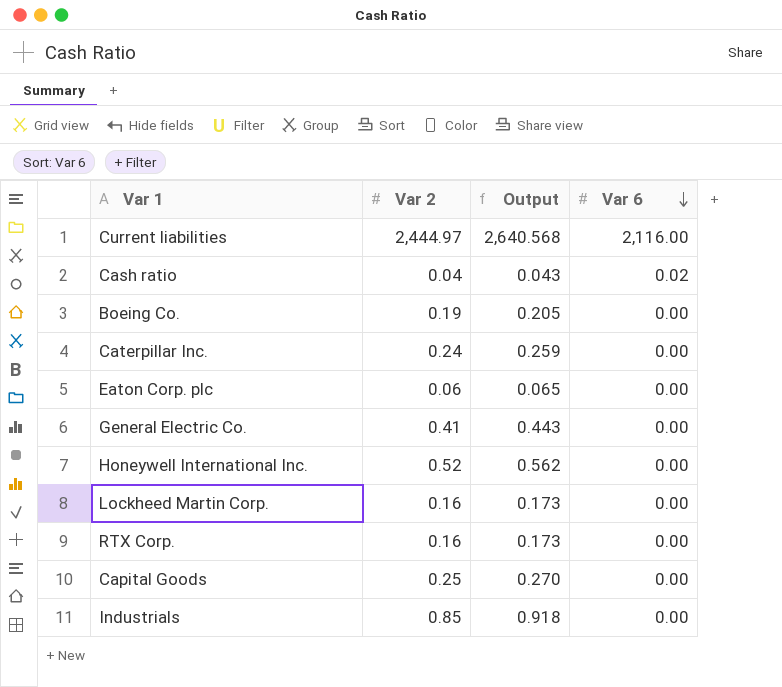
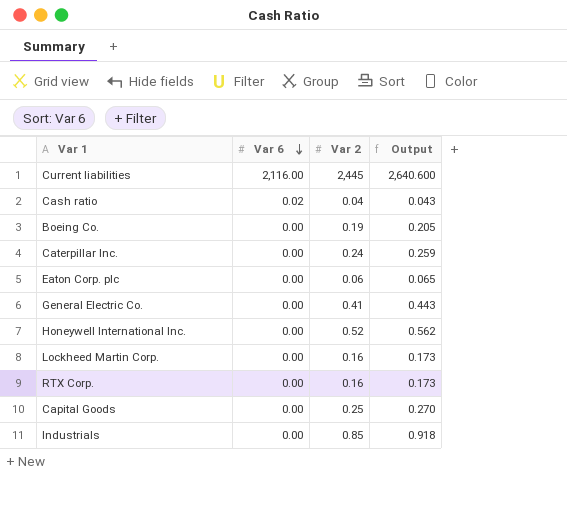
column Var 6 | position: 4 -> 2
Current liabilities | Var 2: 2,444.97 -> 2,445
Current liabilities | Output: 2,640.568 -> 2,640.600

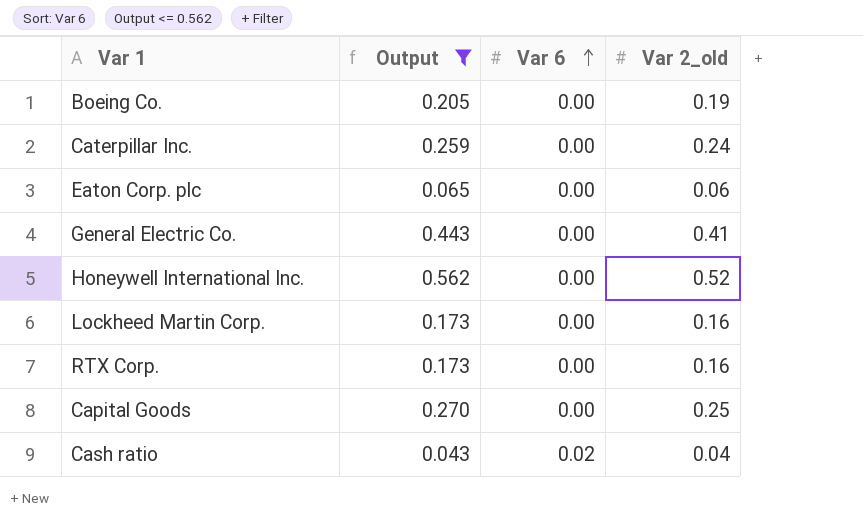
filter: none -> Output <= 0.562
row order: Var 6 descending -> Var 6 ascending
column Output | position: 4 -> 2
column name: Var 2 -> Var 2_old

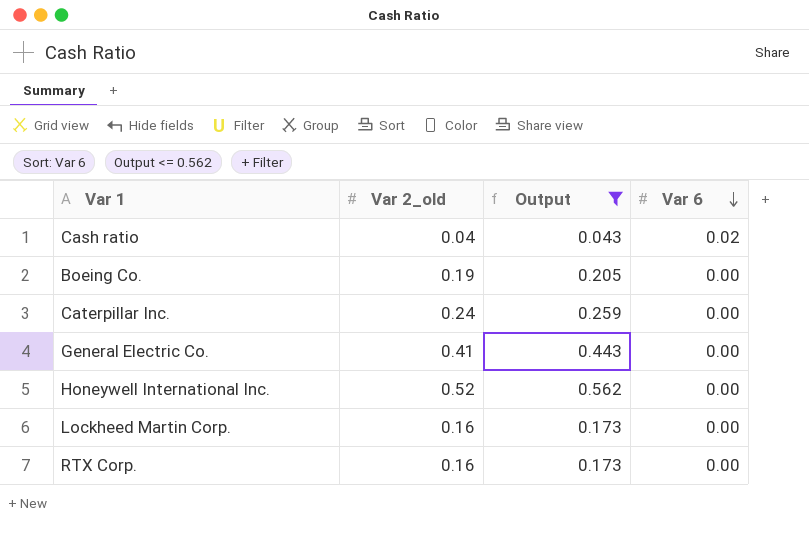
row order: Var 6 ascending -> Var 6 descending
column Var 2_old | position: 4 -> 2
row Eaton Corp. plc: 0.065 | 0.00 | 0.06 -> none
row Capital Goods: 0.270 | 0.00 | 0.25 -> none

